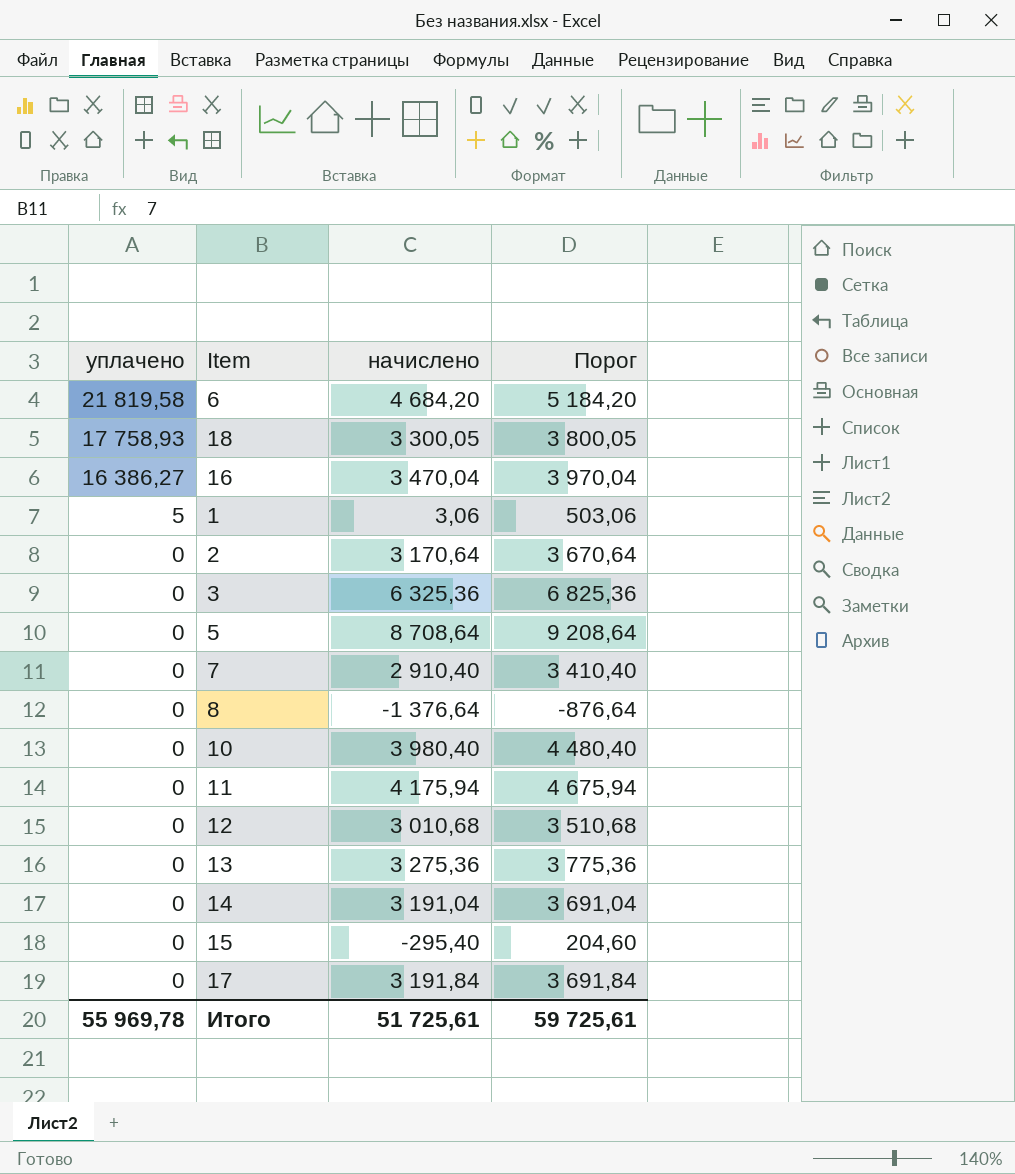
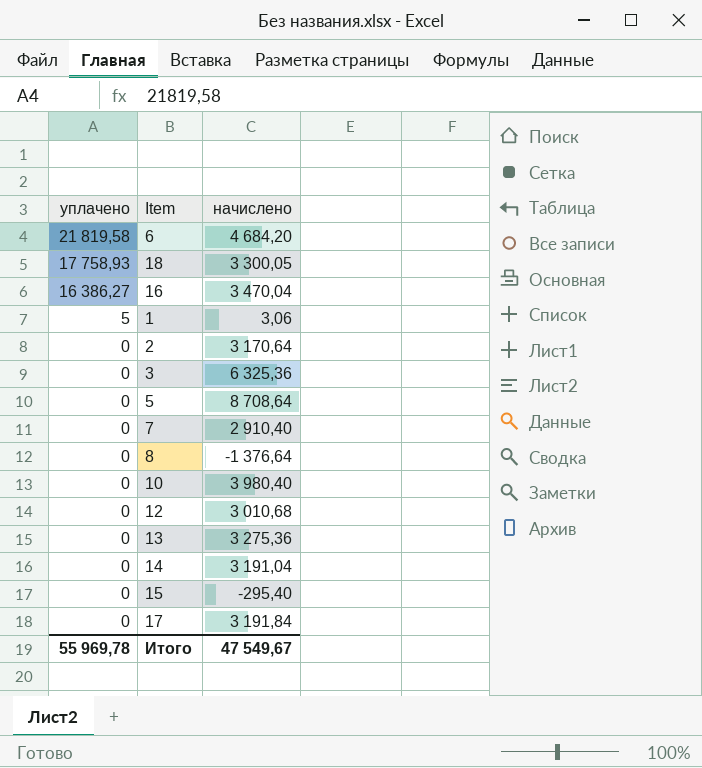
column Порог | formula: [начислено] + 500 -> none
row 11: 0 | 4 175,94 | 4 675,94 -> none
Итого | начислено: 51 725,61 -> 47 549,67

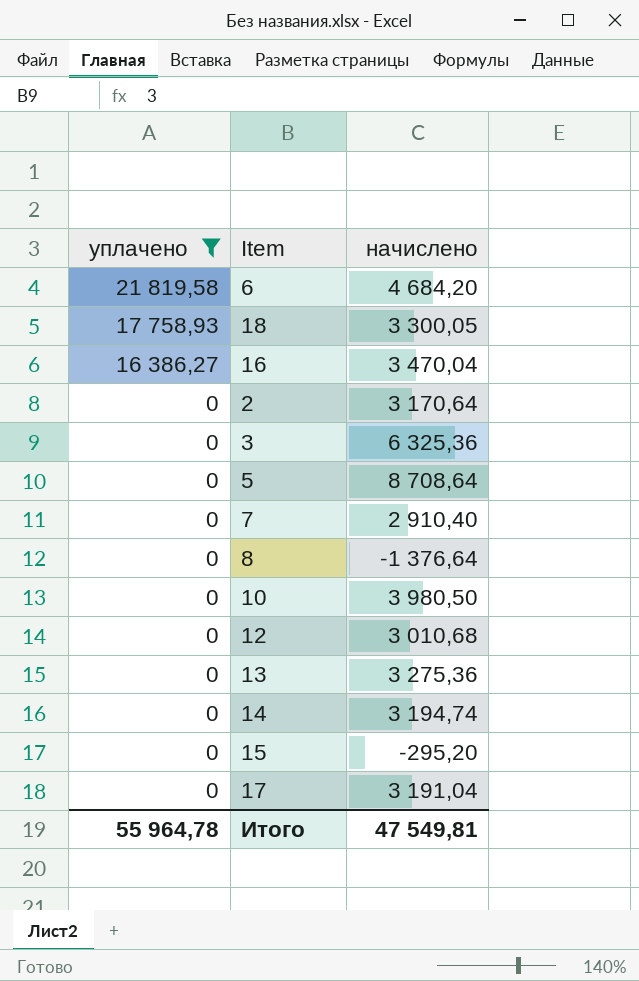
filter: none -> уплачено != 5
10 | начислено: 3 980,40 -> 3 980,50
14 | начислено: 3 191,04 -> 3 194,74
15 | начислено: -295,40 -> -295,20
17 | начислено: 3 191,84 -> 3 191,04
Итого | уплачено: 55 969,78 -> 55 964,78
Итого | начислено: 47 549,67 -> 47 549,81

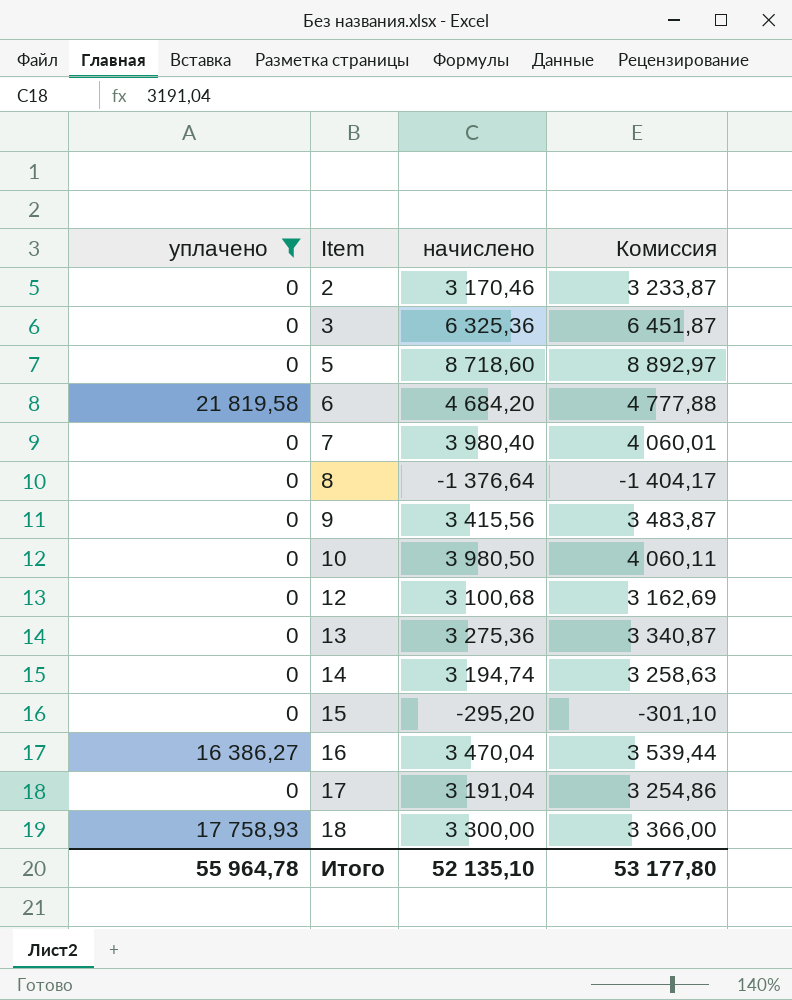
row order: уплачено descending -> Item ascending
column Комиссия | formula: none -> [начислено] * 1,02
2 | начислено: 3 170,64 -> 3 170,46
5 | начислено: 8 708,64 -> 8 718,60
7 | начислено: 2 910,40 -> 3 980,40
row 9: none -> 0 | 3 415,56 | 3 483,87
12 | начислено: 3 010,68 -> 3 100,68
18 | начислено: 3 300,05 -> 3 300,00
Итого | начислено: 47 549,81 -> 52 135,10

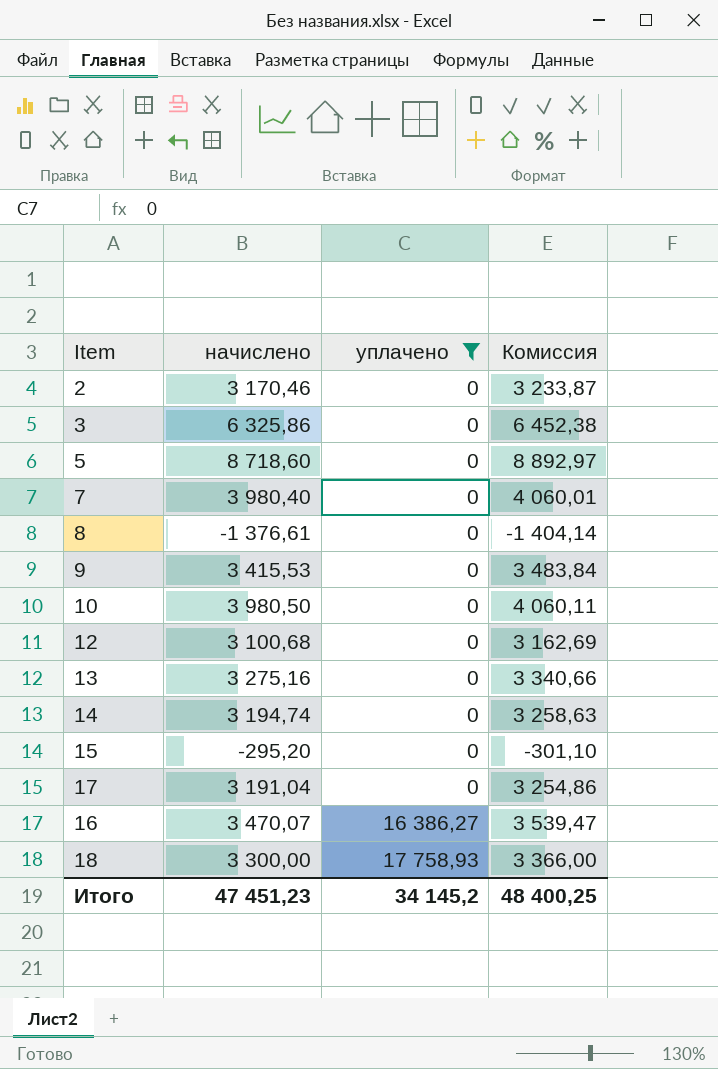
row order: Item ascending -> уплачено ascending
column уплачено | position: 1 -> 3
row 6: 21 819,58 | 4 684,20 | 4 777,88 -> none
3 | начислено: 6 325,36 -> 6 325,86
3 | Комиссия: 6 451,87 -> 6 452,38
8 | начислено: -1 376,64 -> -1 376,61
8 | Комиссия: -1 404,17 -> -1 404,14
9 | начислено: 3 415,56 -> 3 415,53
9 | Комиссия: 3 483,87 -> 3 483,84
13 | начислено: 3 275,36 -> 3 275,16
13 | Комиссия: 3 340,87 -> 3 340,66
16 | начислено: 3 470,04 -> 3 470,07
16 | Комиссия: 3 539,44 -> 3 539,47
Итого | начислено: 52 135,10 -> 47 451,23
Итого | уплачено: 55 964,78 -> 34 145,2
Итого | Комиссия: 53 177,80 -> 48 400,25

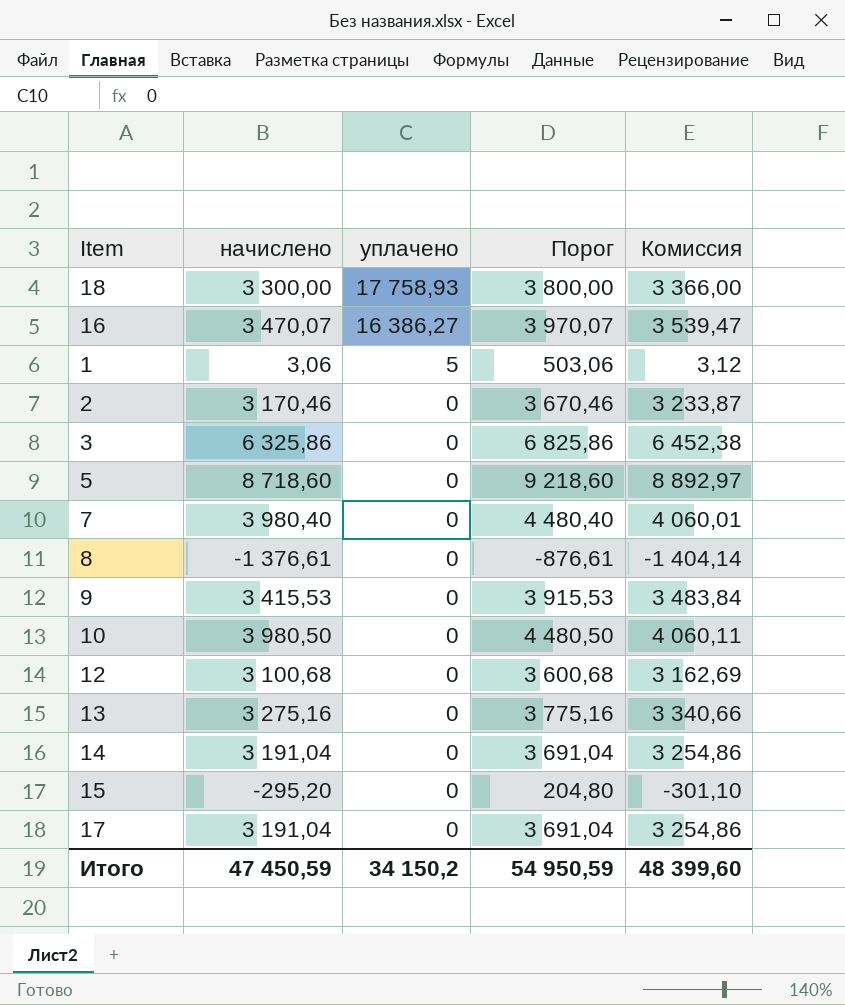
filter: уплачено != 5 -> none
row order: уплачено ascending -> уплачено descending
column Порог | formula: none -> [начислено] + 500
14 | начислено: 3 194,74 -> 3 191,04
14 | Комиссия: 3 258,63 -> 3 254,86
Итого | начислено: 47 451,23 -> 47 450,59
Итого | уплачено: 34 145,2 -> 34 150,2
Итого | Комиссия: 48 400,25 -> 48 399,60

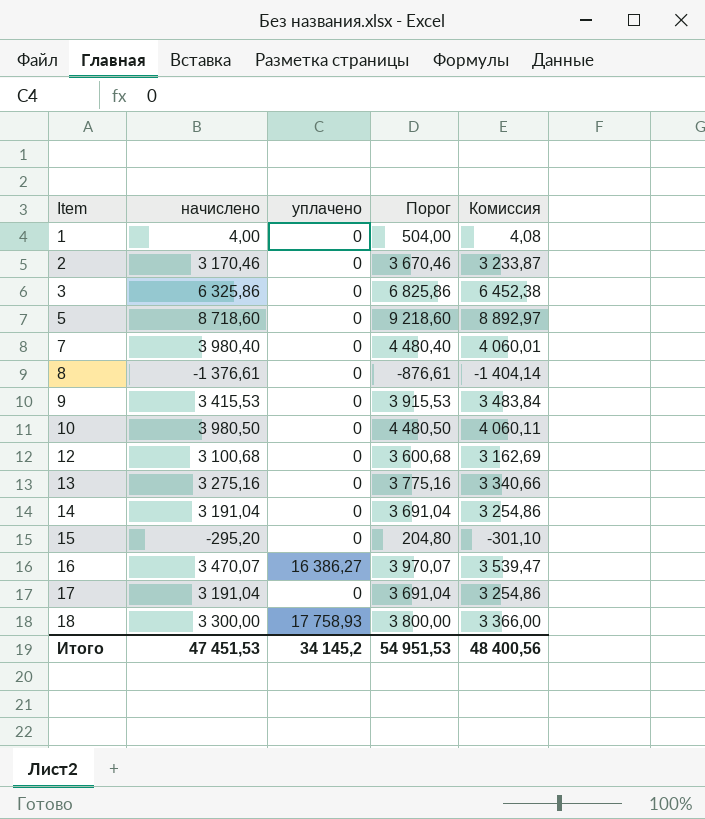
row order: уплачено descending -> Item ascending
1 | начислено: 3,06 -> 4,00
1 | уплачено: 5 -> 0
1 | Порог: 503,06 -> 504,00
1 | Комиссия: 3,12 -> 4,08
Итого | начислено: 47 450,59 -> 47 451,53
Итого | уплачено: 34 150,2 -> 34 145,2
Итого | Порог: 54 950,59 -> 54 951,53
Итого | Комиссия: 48 399,60 -> 48 400,56

